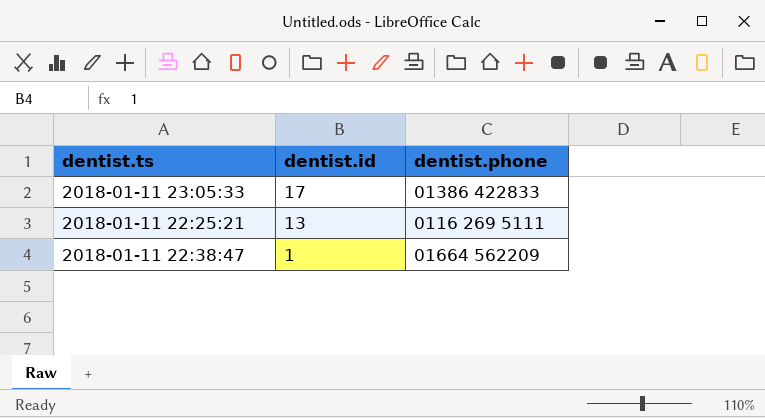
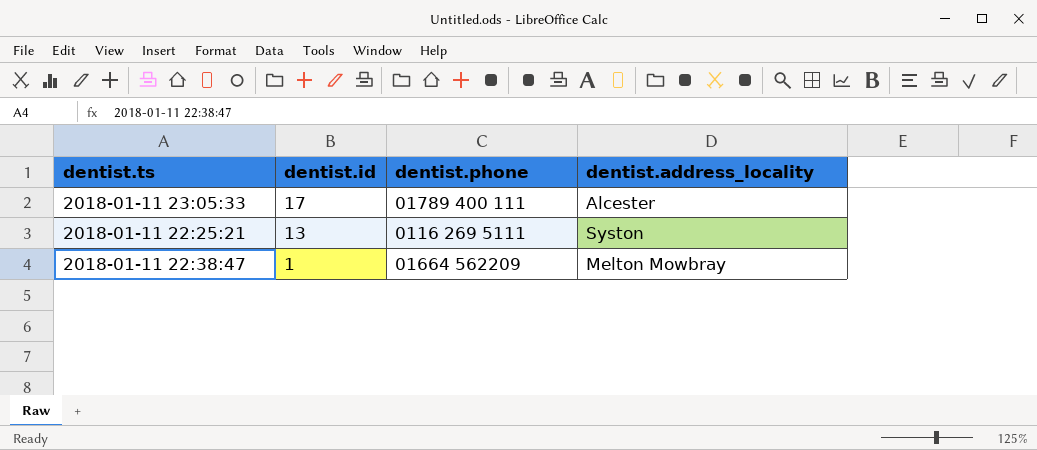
column dentist.address_locality | position: none -> 4
2018-01-11 23:05:33 | dentist.phone: 01386 422833 -> 01789 400 111

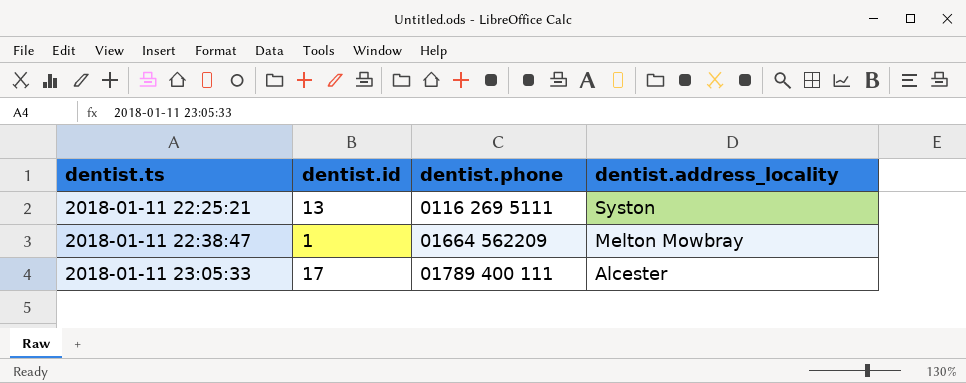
row order: dentist.id descending -> dentist.ts ascending

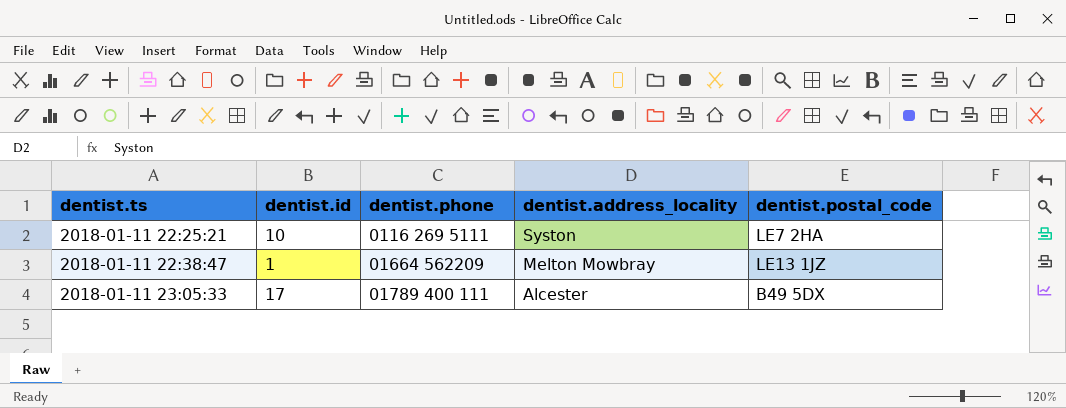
column dentist.postal_code | position: none -> 5
2018-01-11 22:25:21 | dentist.id: 13 -> 10

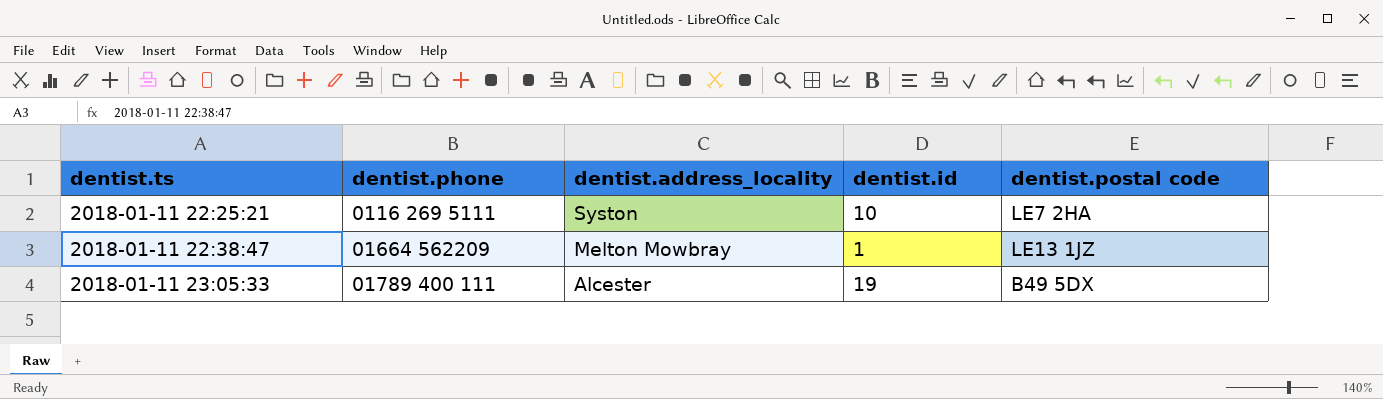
column dentist.id | position: 2 -> 4
column name: dentist.postal_code -> dentist.postal code
2018-01-11 23:05:33 | dentist.id: 17 -> 19

